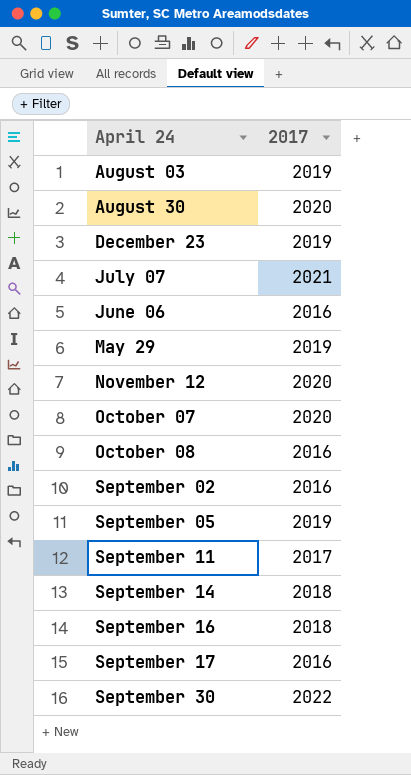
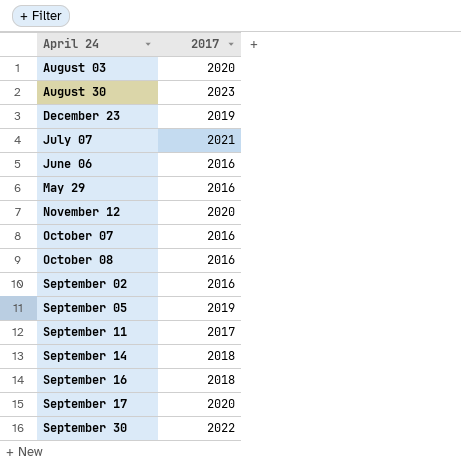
August 03 | 2017: 2019 -> 2020
August 30 | 2017: 2020 -> 2023
May 29 | 2017: 2019 -> 2016
October 07 | 2017: 2020 -> 2016
September 17 | 2017: 2016 -> 2020

